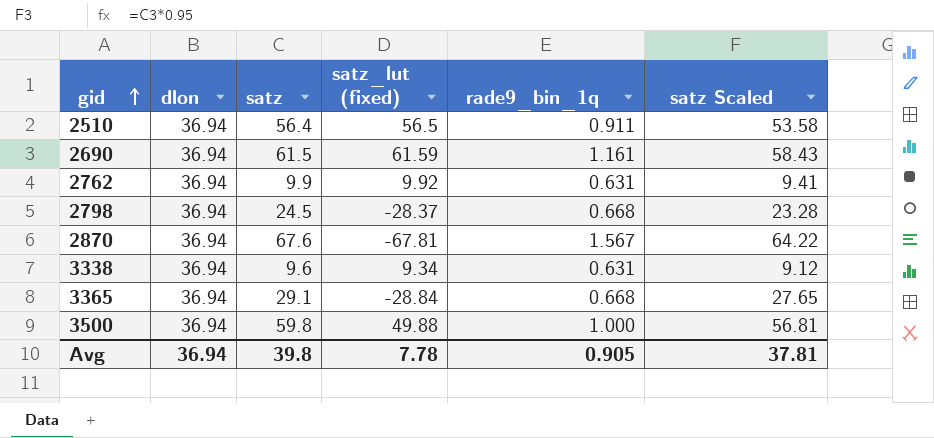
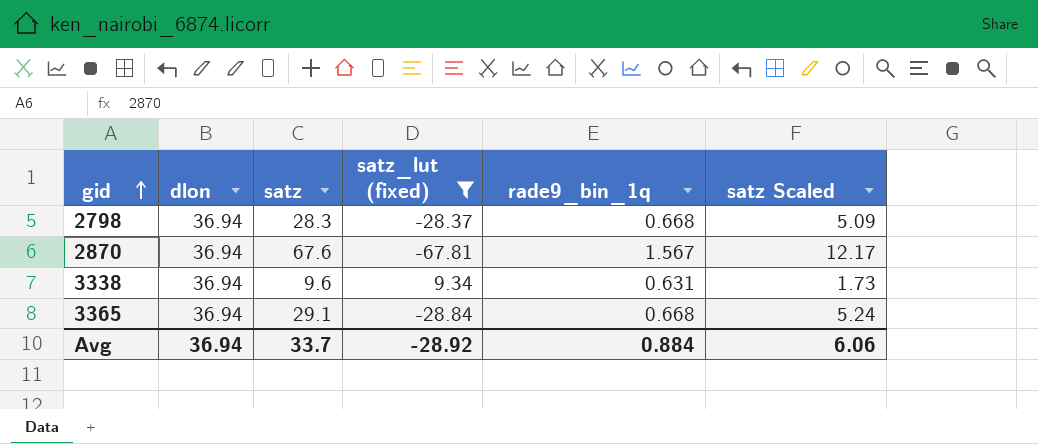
filter: none -> satz_lut (fixed) <= 9.34
column satz Scaled | formula: [satz] * 0.95 -> [satz] * 0.18
2798 | satz: 24.5 -> 28.3
Avg | satz: 39.8 -> 33.7
Avg | satz_lut (fixed): 7.78 -> -28.92
Avg | rade9_bin_1q: 0.905 -> 0.884
Avg | satz Scaled: 37.81 -> 6.06

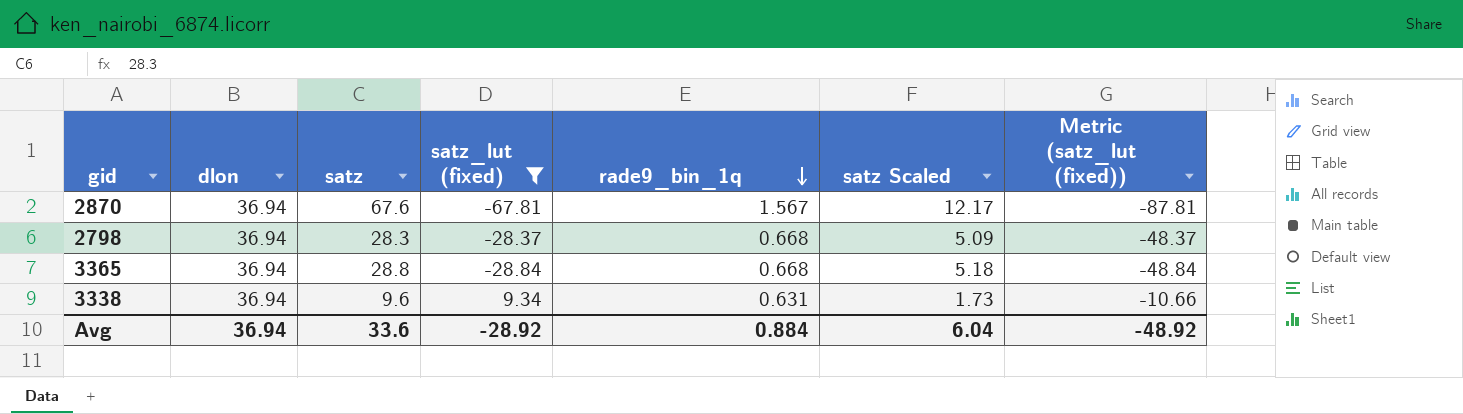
row order: gid ascending -> rade9_bin_1q descending
column Metric (satz_lut (fixed)) | formula: none -> [satz_lut (fixed)] - 20
3365 | satz: 29.1 -> 28.8
3365 | satz Scaled: 5.24 -> 5.18
Avg | satz: 33.7 -> 33.6
Avg | satz Scaled: 6.06 -> 6.04

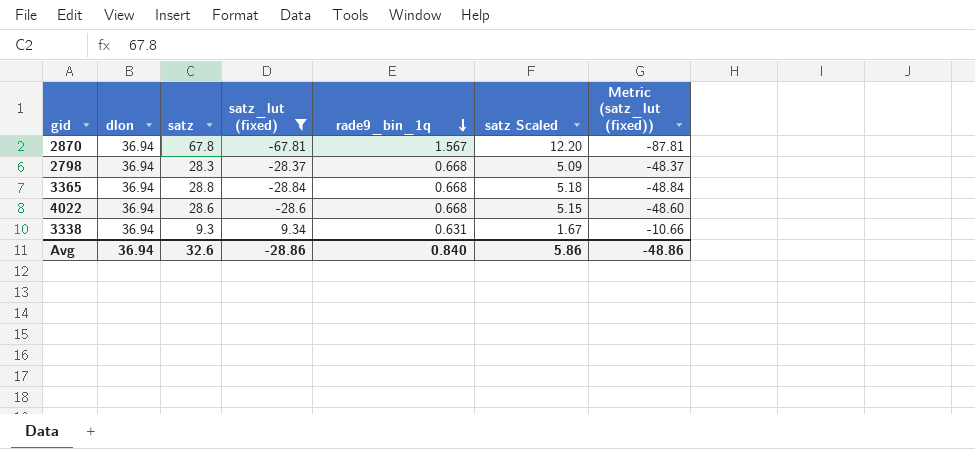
2870 | satz: 67.6 -> 67.8
2870 | satz Scaled: 12.17 -> 12.20
row 4022: none -> 36.94 | 28.6 | -28.6 | 0.668 | 5.15 | -48.60
3338 | satz: 9.6 -> 9.3
3338 | satz Scaled: 1.73 -> 1.67
Avg | satz: 33.6 -> 32.6
Avg | satz_lut (fixed): -28.92 -> -28.86
Avg | rade9_bin_1q: 0.884 -> 0.840
Avg | satz Scaled: 6.04 -> 5.86
Avg | Metric (satz_lut (fixed)): -48.92 -> -48.86

